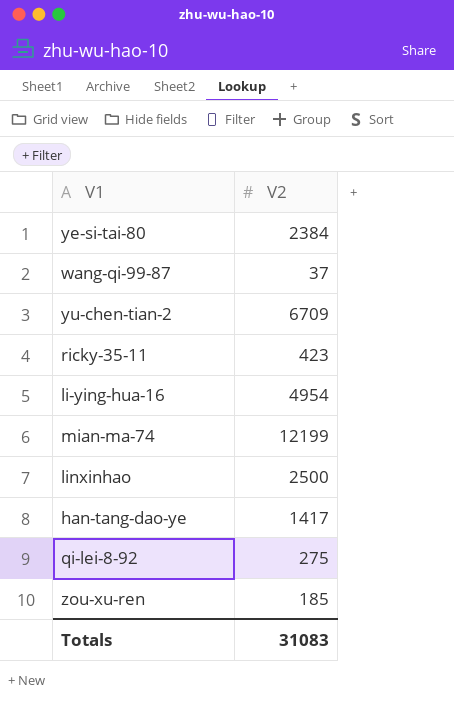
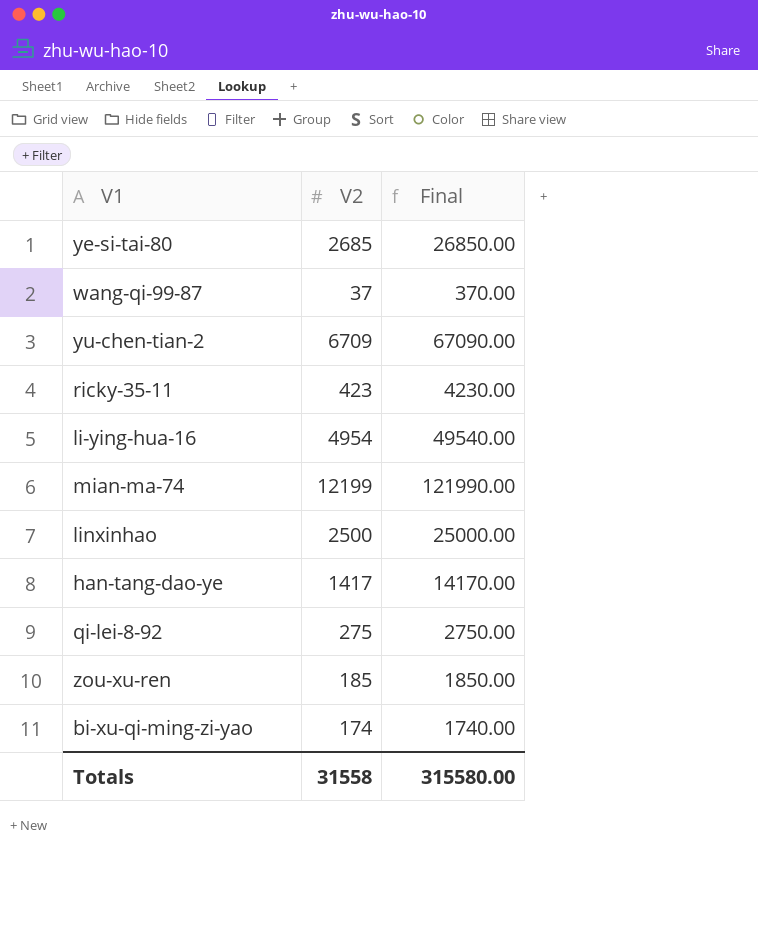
column Final | formula: none -> [V2] * 10
ye-si-tai-80 | V2: 2384 -> 2685
row bi-xu-qi-ming-zi-yao: none -> 174 | 1740.00
Totals | V2: 31083 -> 31558

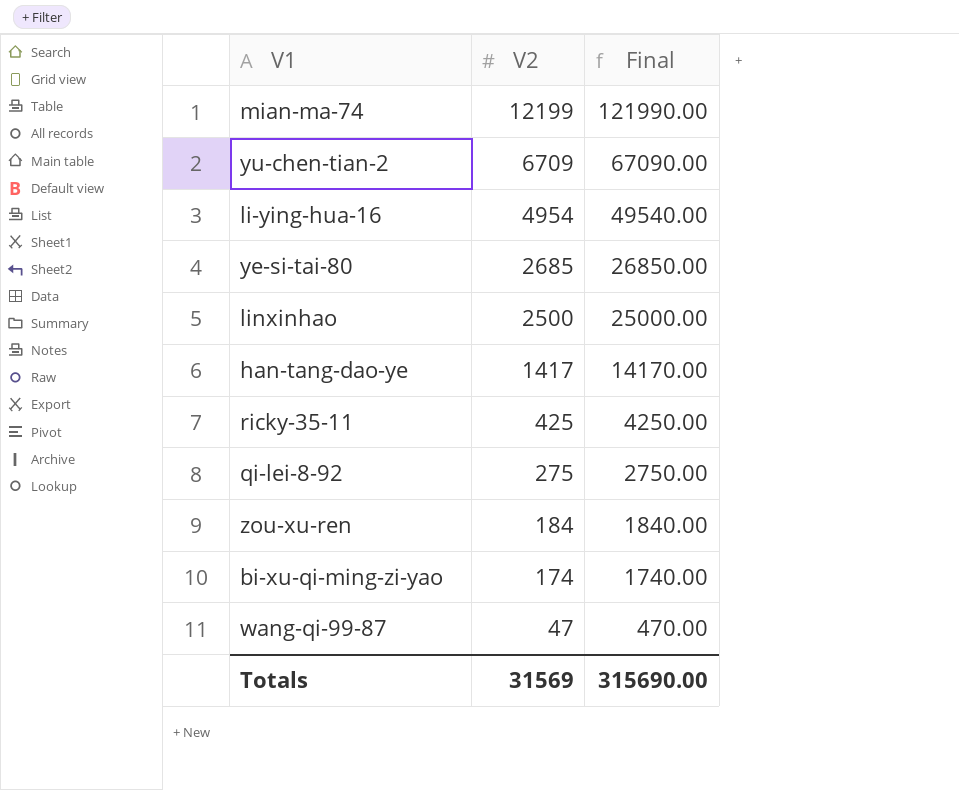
row order: none -> V2 descending
ricky-35-11 | V2: 423 -> 425
ricky-35-11 | Final: 4230.00 -> 4250.00
zou-xu-ren | V2: 185 -> 184
zou-xu-ren | Final: 1850.00 -> 1840.00
wang-qi-99-87 | V2: 37 -> 47
wang-qi-99-87 | Final: 370.00 -> 470.00
Totals | V2: 31558 -> 31569
Totals | Final: 315580.00 -> 315690.00

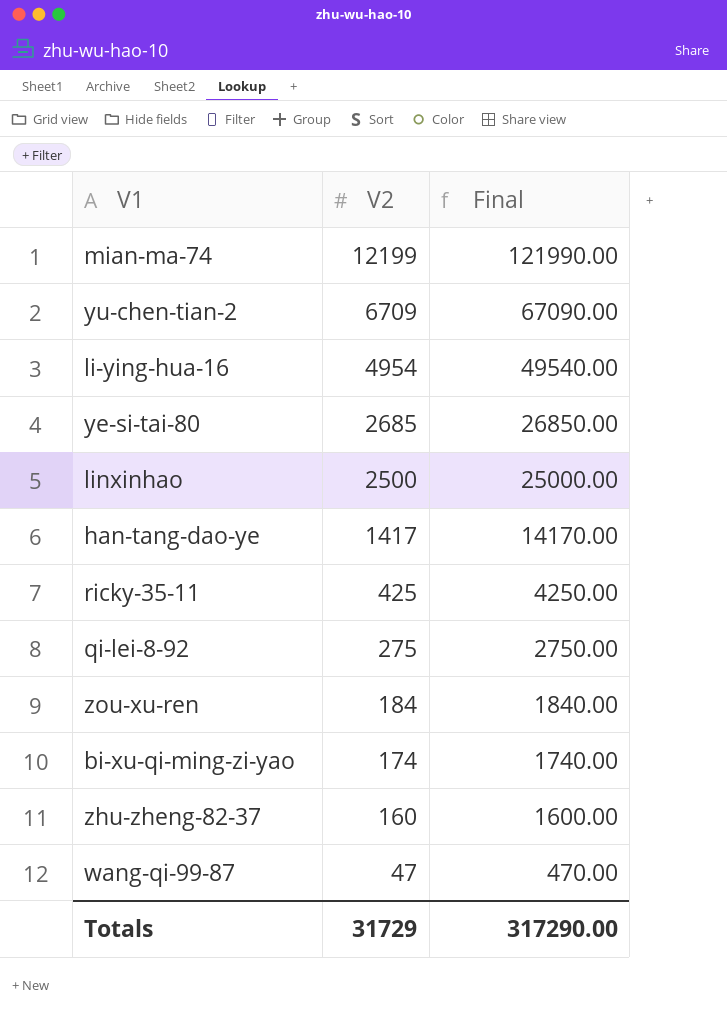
row zhu-zheng-82-37: none -> 160 | 1600.00
Totals | V2: 31569 -> 31729
Totals | Final: 315690.00 -> 317290.00

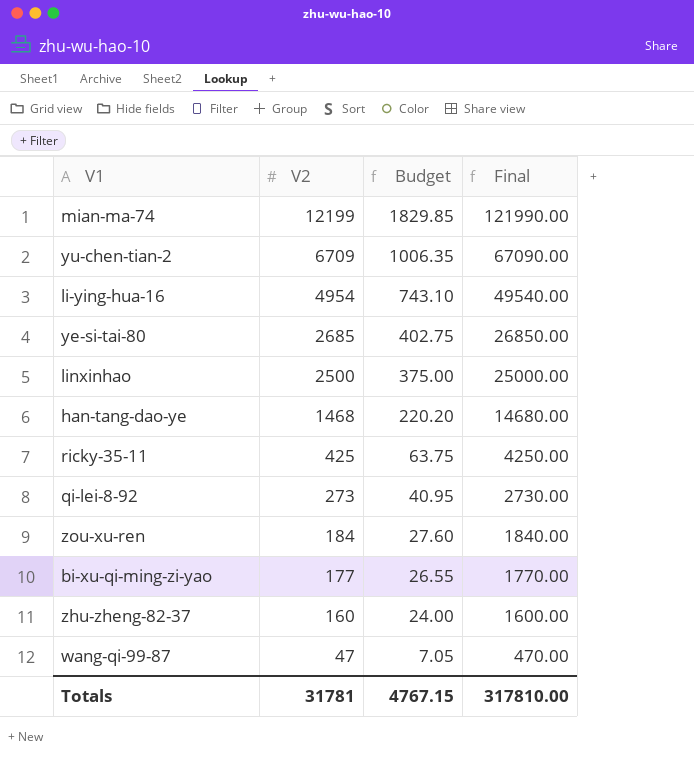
column Budget | formula: none -> [V2] * 0.15
han-tang-dao-ye | V2: 1417 -> 1468
han-tang-dao-ye | Final: 14170.00 -> 14680.00
qi-lei-8-92 | V2: 275 -> 273
qi-lei-8-92 | Final: 2750.00 -> 2730.00
bi-xu-qi-ming-zi-yao | V2: 174 -> 177
bi-xu-qi-ming-zi-yao | Final: 1740.00 -> 1770.00
Totals | V2: 31729 -> 31781
Totals | Final: 317290.00 -> 317810.00

